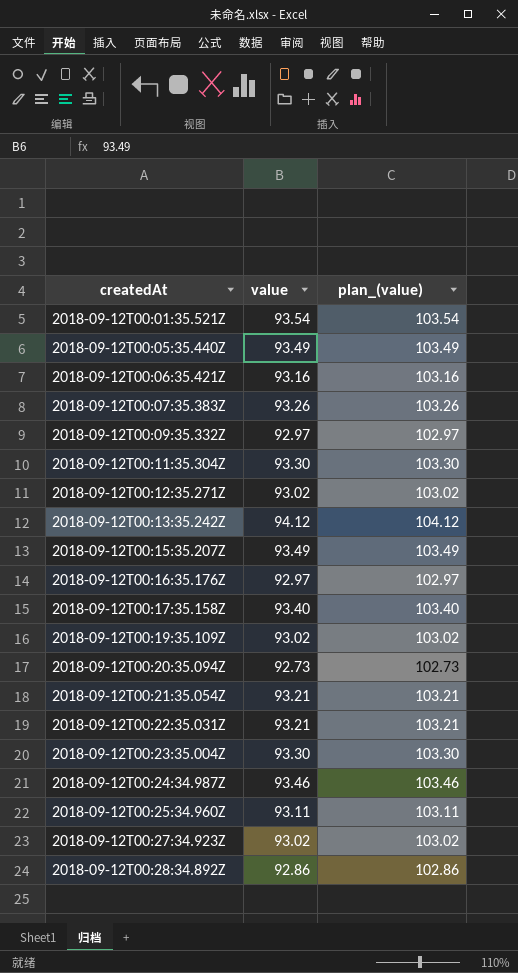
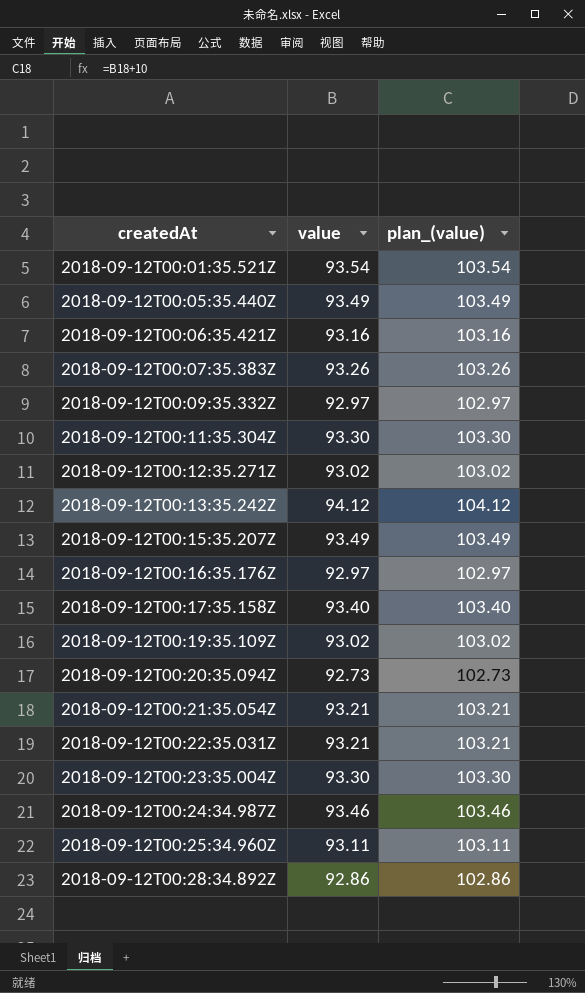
row 2018-09-12T00:27:34.923Z: 93.02 | 103.02 -> none

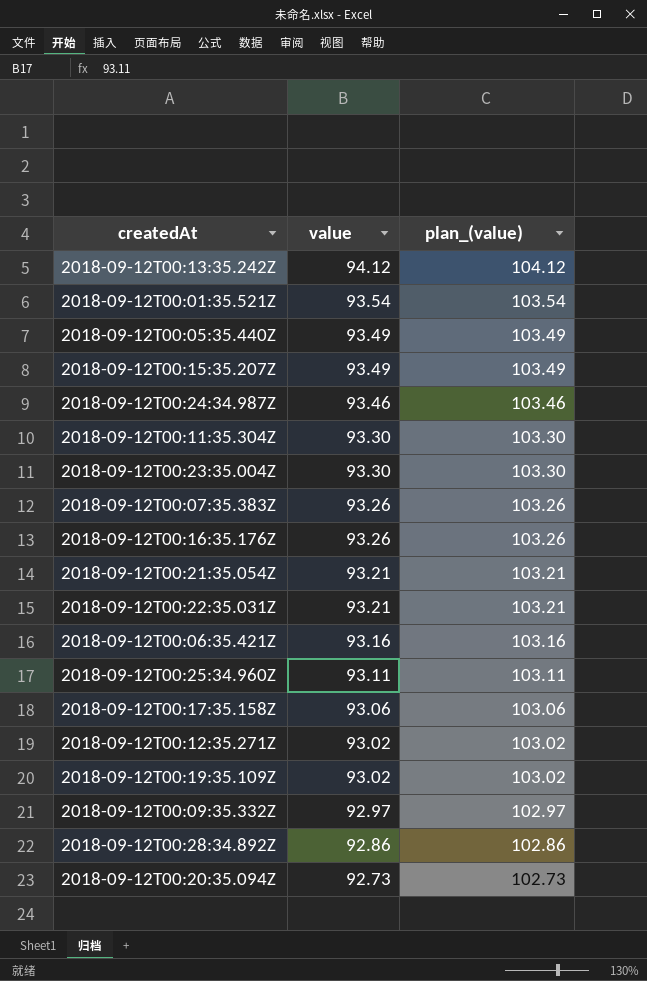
row order: createdAt ascending -> value descending
2018-09-12T00:16:35.176Z | value: 92.97 -> 93.26
2018-09-12T00:16:35.176Z | plan_(value): 102.97 -> 103.26
2018-09-12T00:17:35.158Z | value: 93.40 -> 93.06
2018-09-12T00:17:35.158Z | plan_(value): 103.40 -> 103.06

